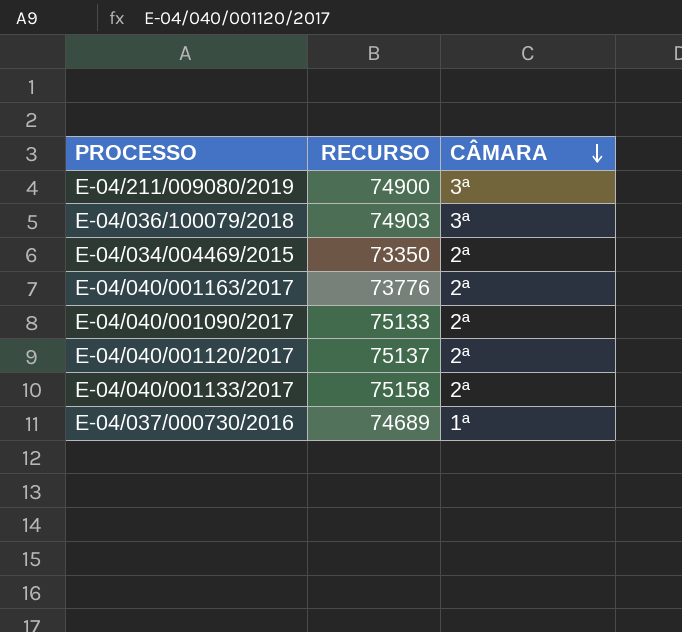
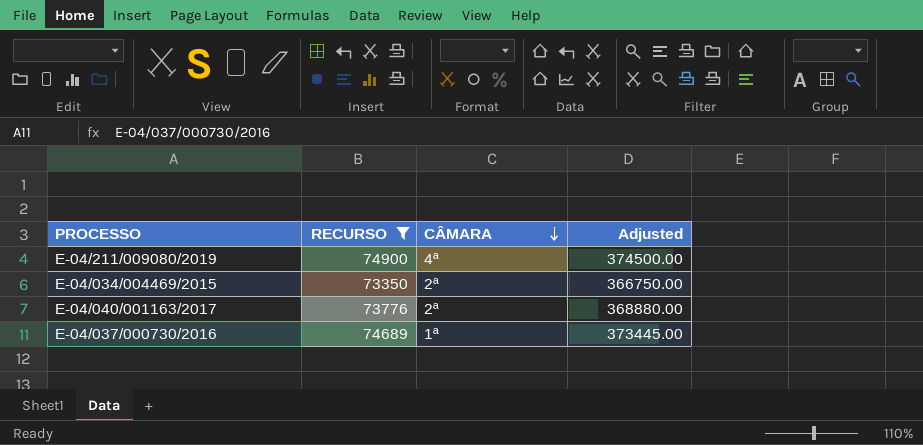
filter: none -> RECURSO <= 74900
column Adjusted | formula: none -> [RECURSO] * 5
E-04/211/009080/2019 | CÂMARA: 3ª -> 4ª

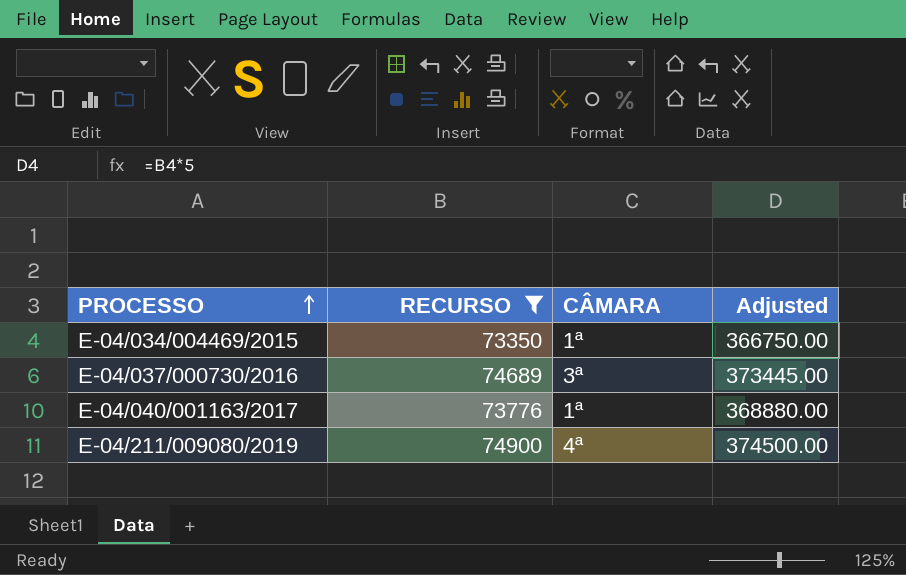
row order: CÂMARA descending -> PROCESSO ascending
E-04/034/004469/2015 | CÂMARA: 2ª -> 1ª
E-04/037/000730/2016 | CÂMARA: 1ª -> 3ª
E-04/040/001163/2017 | CÂMARA: 2ª -> 1ª

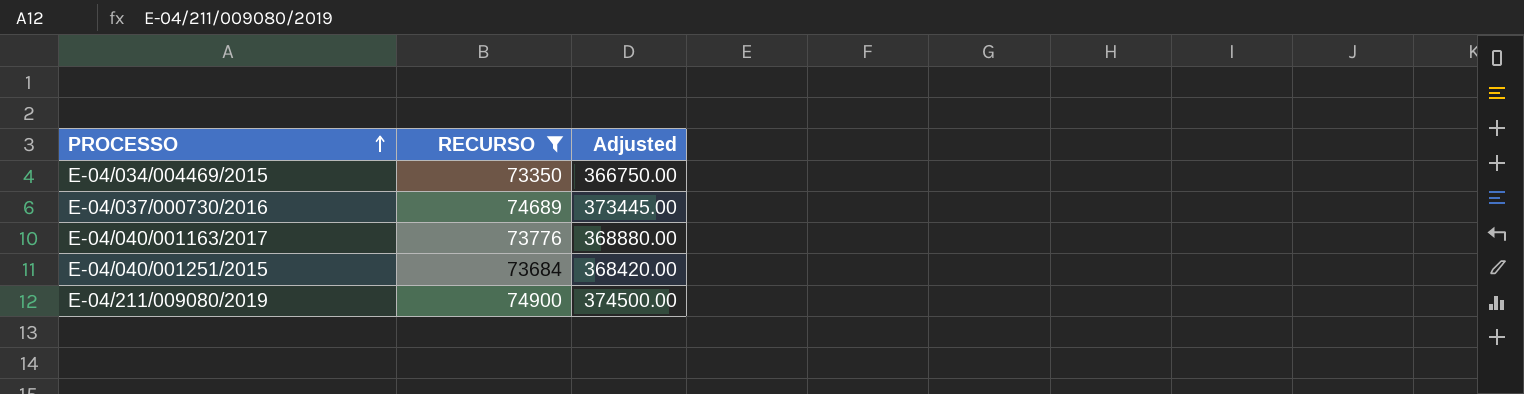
column CÂMARA | position: 3 -> none
row E-04/040/001251/2015: none -> 73684 | 368420.00

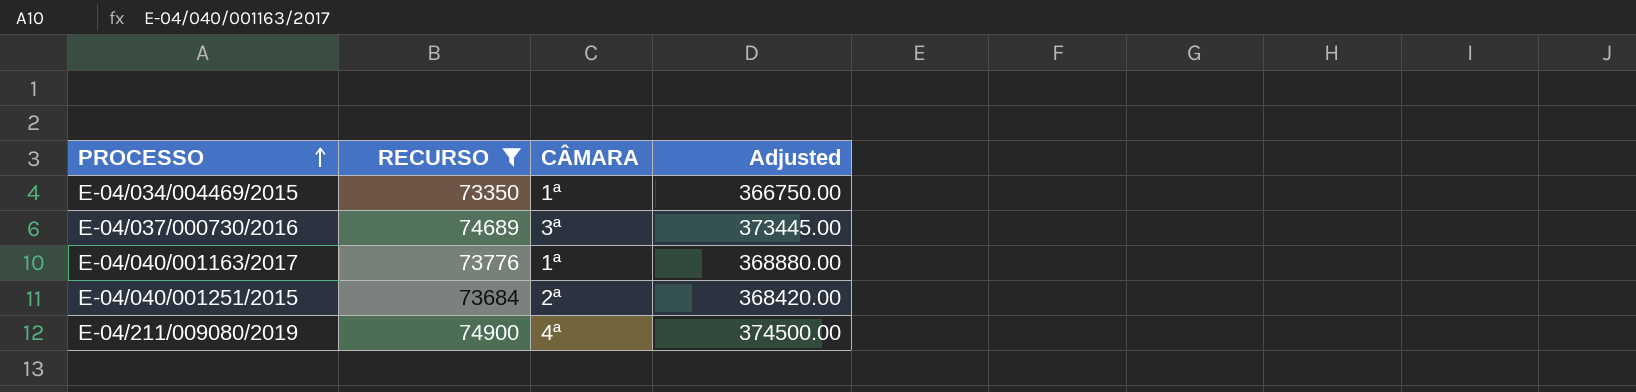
column CÂMARA | position: none -> 3

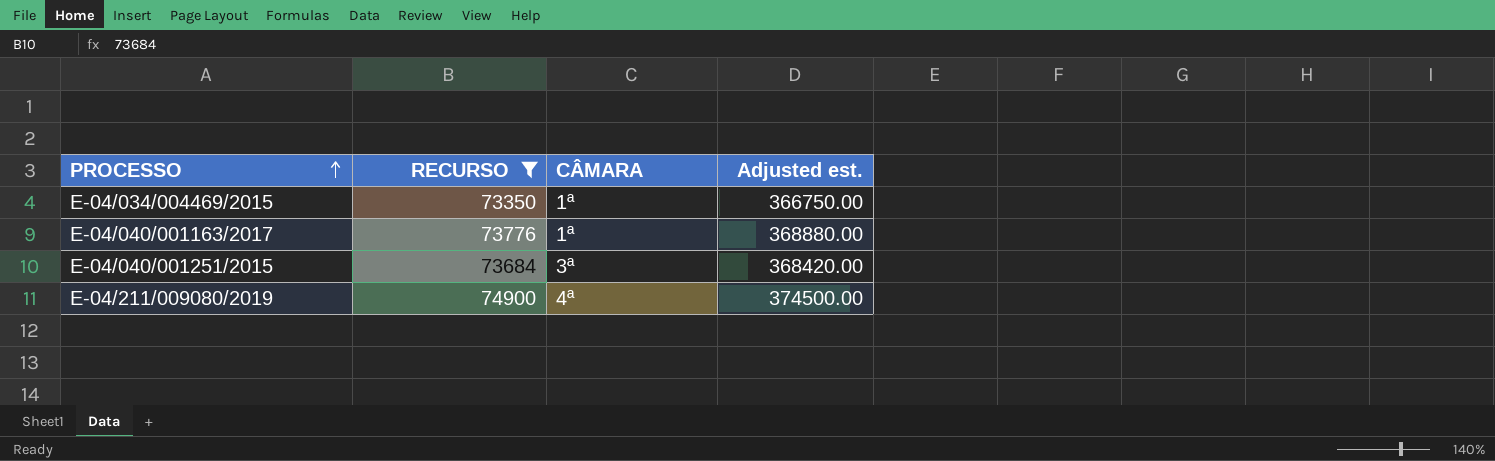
column name: Adjusted -> Adjusted est.
row E-04/037/000730/2016: 74689 | 3ª | 373445.00 -> none
E-04/040/001251/2015 | CÂMARA: 2ª -> 3ª

